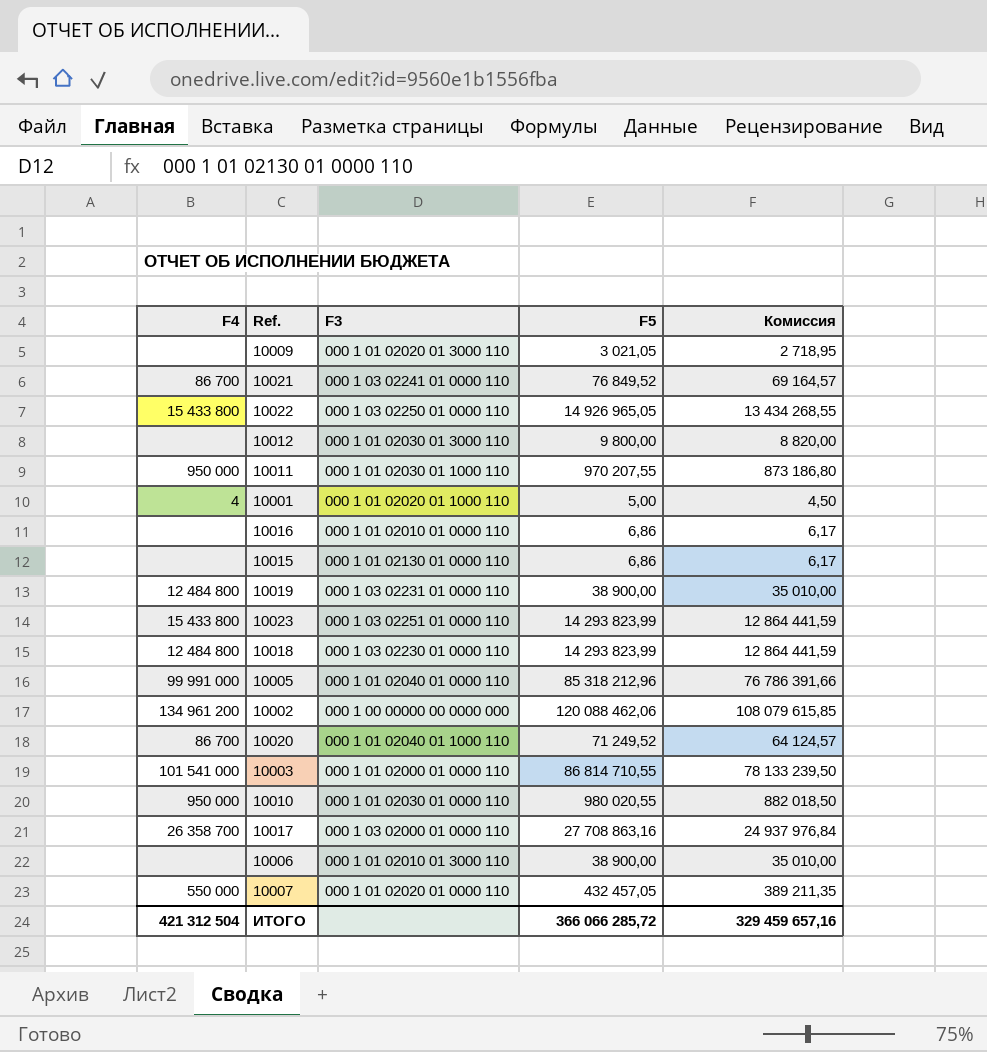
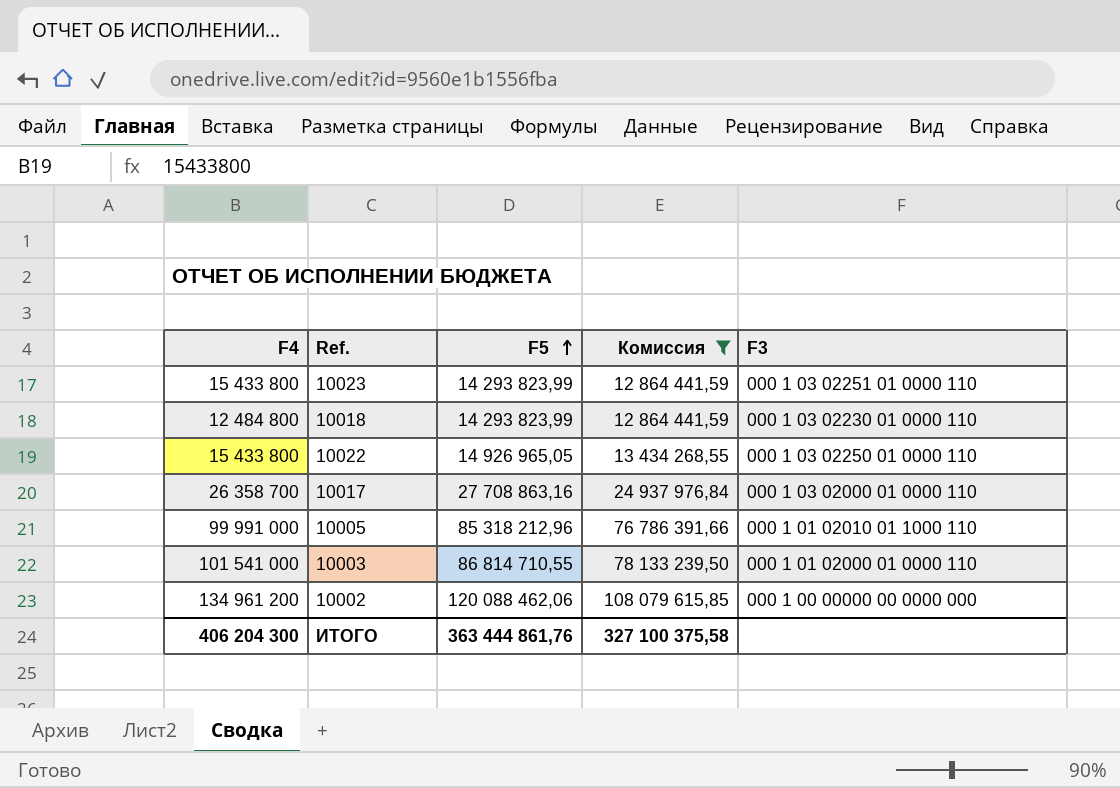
filter: none -> Комиссия >= 12 864 441,59
row order: none -> F5 ascending
column F3 | position: 3 -> 5
10005 | F3: 000 1 01 02040 01 0000 110 -> 000 1 01 02010 01 1000 110
ИТОГО | F4: 421 312 504 -> 406 204 300
ИТОГО | F5: 366 066 285,72 -> 363 444 861,76
ИТОГО | Комиссия: 329 459 657,16 -> 327 100 375,58

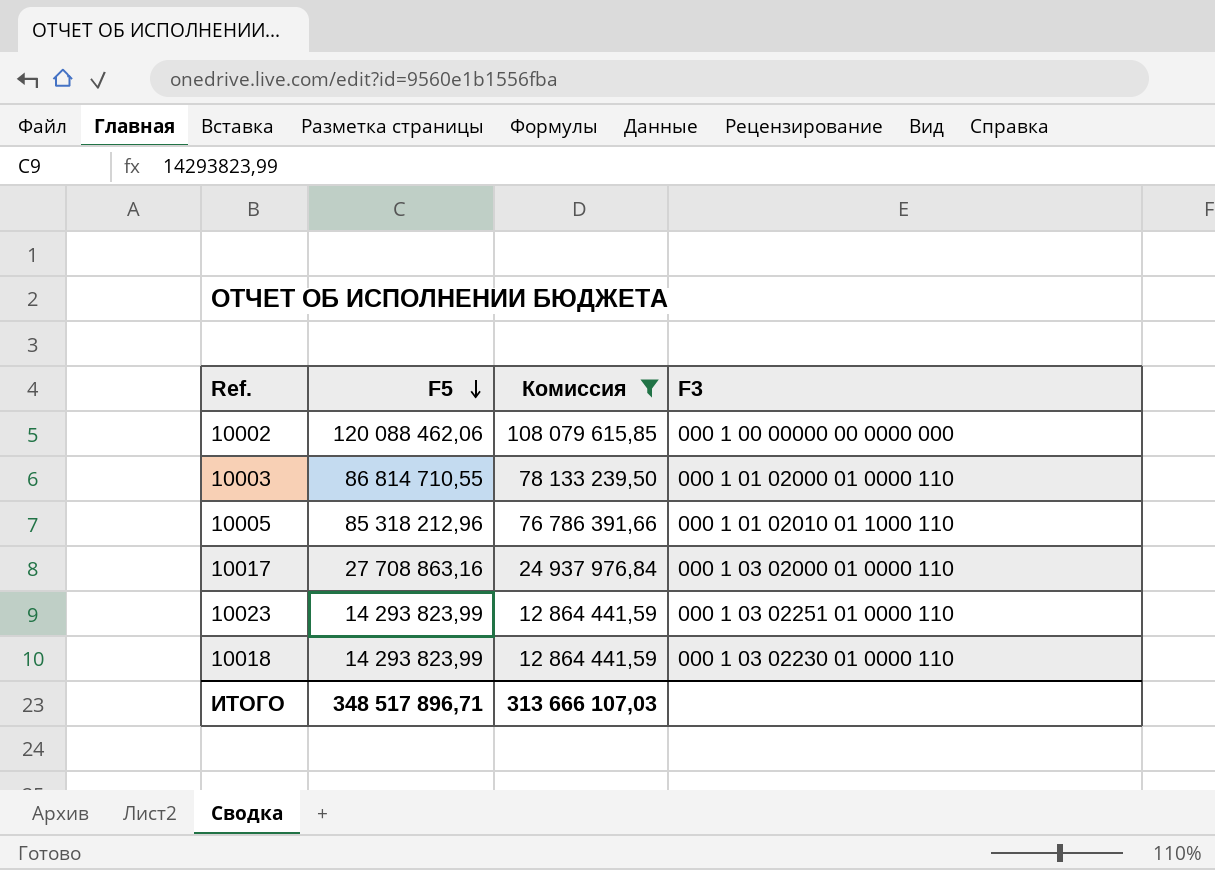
row order: F5 ascending -> F5 descending
column F4 | position: 1 -> none
row 10022: 15 433 800 | 14 926 965,05 | 13 434 268,55 | 000 1 03 02250 01 0000 110 -> none
ИТОГО | F5: 363 444 861,76 -> 348 517 896,71
ИТОГО | Комиссия: 327 100 375,58 -> 313 666 107,03

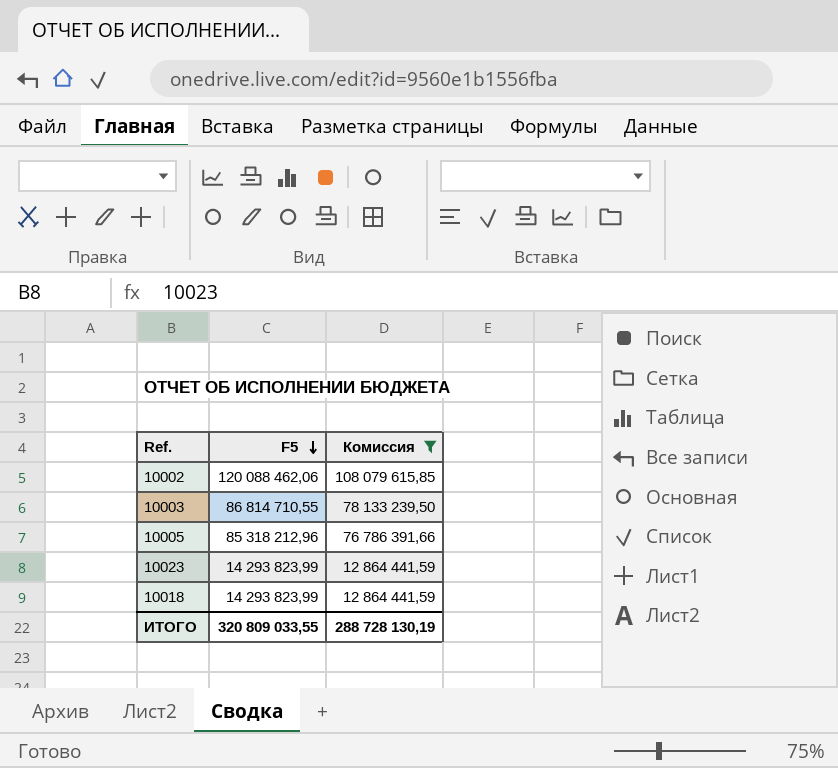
column F3 | position: 4 -> none
row 10017: 27 708 863,16 | 24 937 976,84 | 000 1 03 02000 01 0000 110 -> none
ИТОГО | F5: 348 517 896,71 -> 320 809 033,55
ИТОГО | Комиссия: 313 666 107,03 -> 288 728 130,19

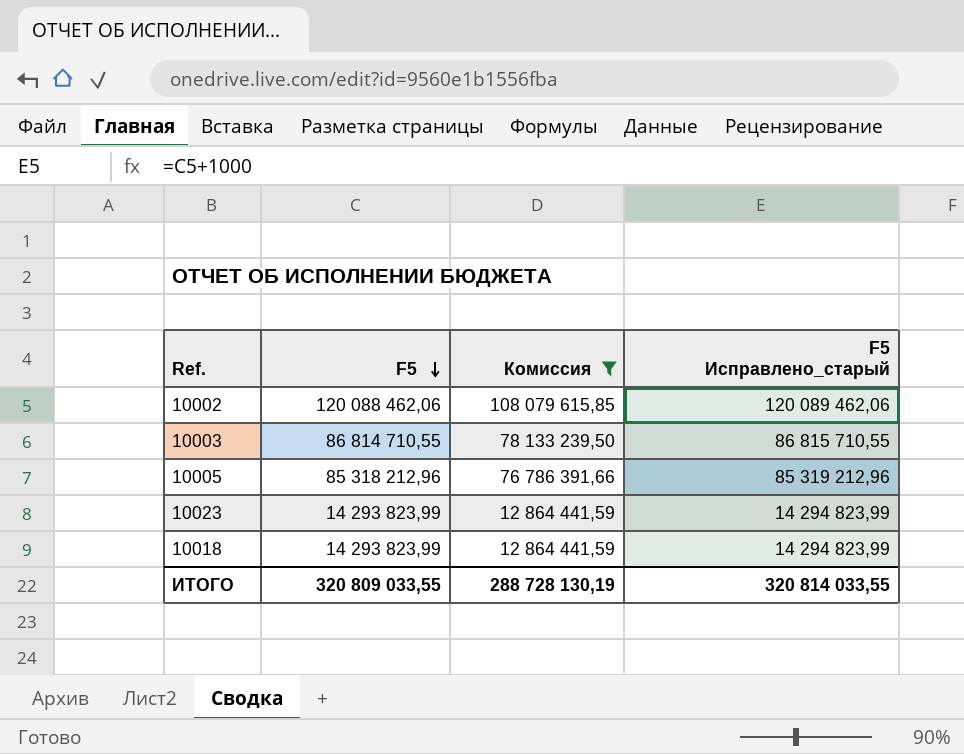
column F5 Исправлено_старый | formula: none -> [F5] + 1000

